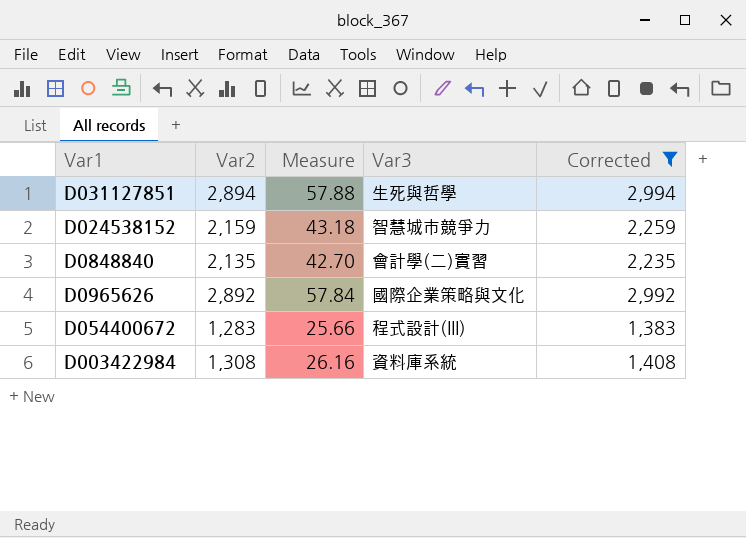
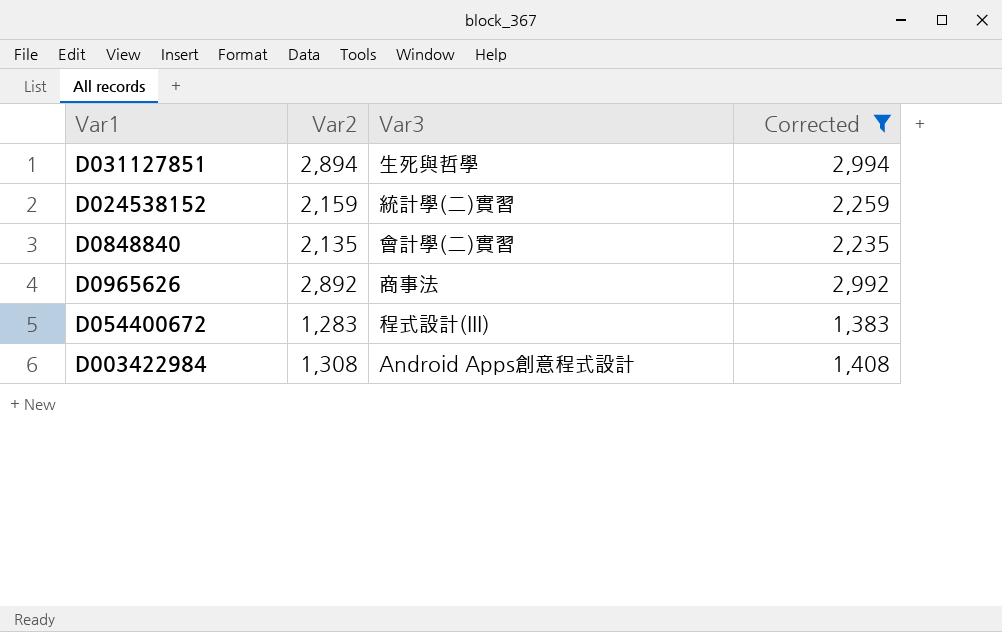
column Measure | formula: [Var2] * 0.02 -> none
D024538152 | Var3: 智慧城市競爭力 -> 統計學(二)實習
D0965626 | Var3: 國際企業策略與文化 -> 商事法
D003422984 | Var3: 資料庫系統 -> Android Apps創意程式設計

